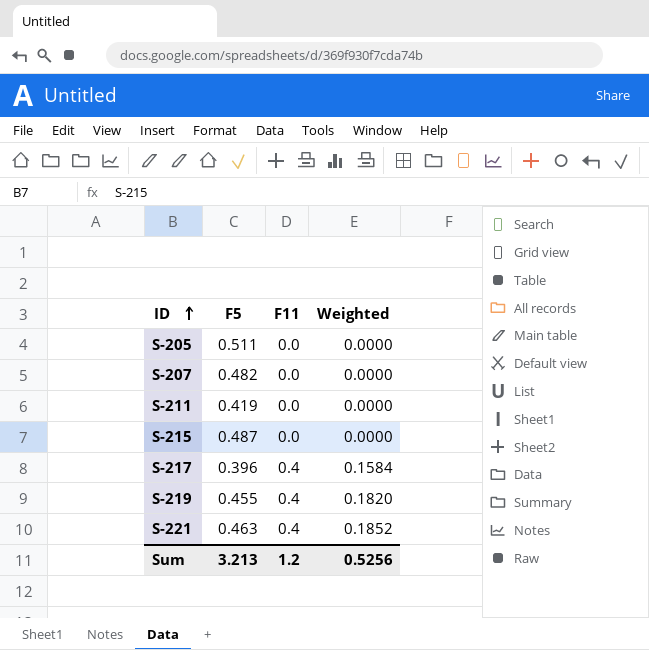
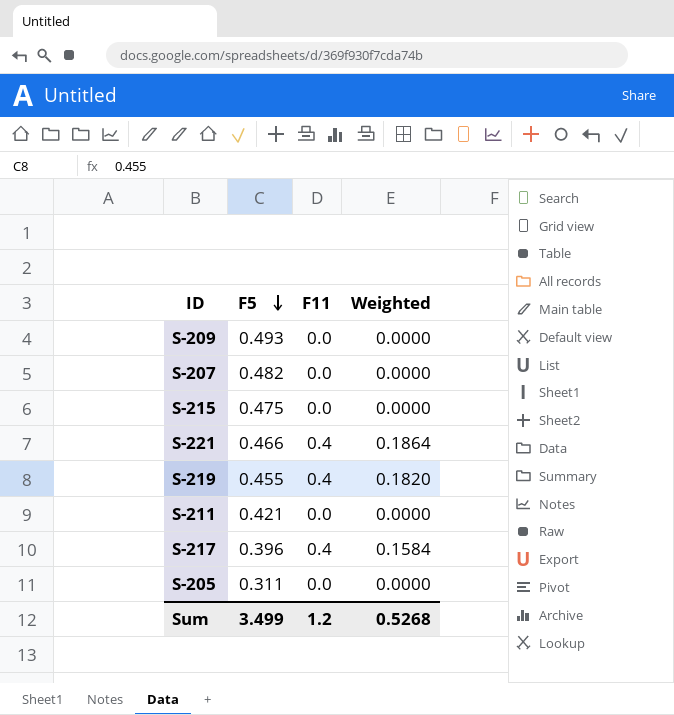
row order: ID ascending -> F5 descending
row S-209: none -> 0.493 | 0.0 | 0.0000
S-215 | F5: 0.487 -> 0.475
S-221 | F5: 0.463 -> 0.466
S-221 | Weighted: 0.1852 -> 0.1864
S-211 | F5: 0.419 -> 0.421
S-205 | F5: 0.511 -> 0.311
Sum | F5: 3.213 -> 3.499
Sum | Weighted: 0.5256 -> 0.5268

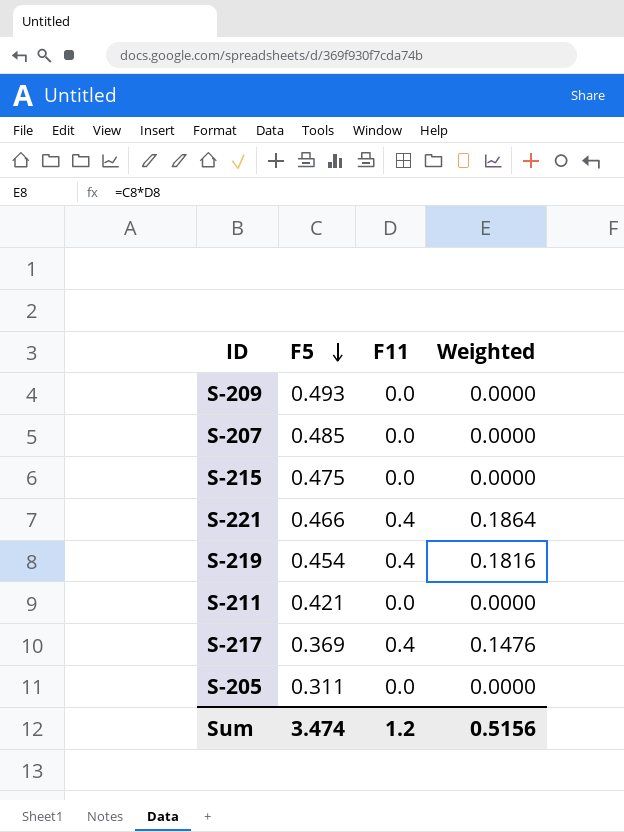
S-207 | F5: 0.482 -> 0.485
S-219 | F5: 0.455 -> 0.454
S-219 | Weighted: 0.1820 -> 0.1816
S-217 | F5: 0.396 -> 0.369
S-217 | Weighted: 0.1584 -> 0.1476
Sum | F5: 3.499 -> 3.474
Sum | Weighted: 0.5268 -> 0.5156

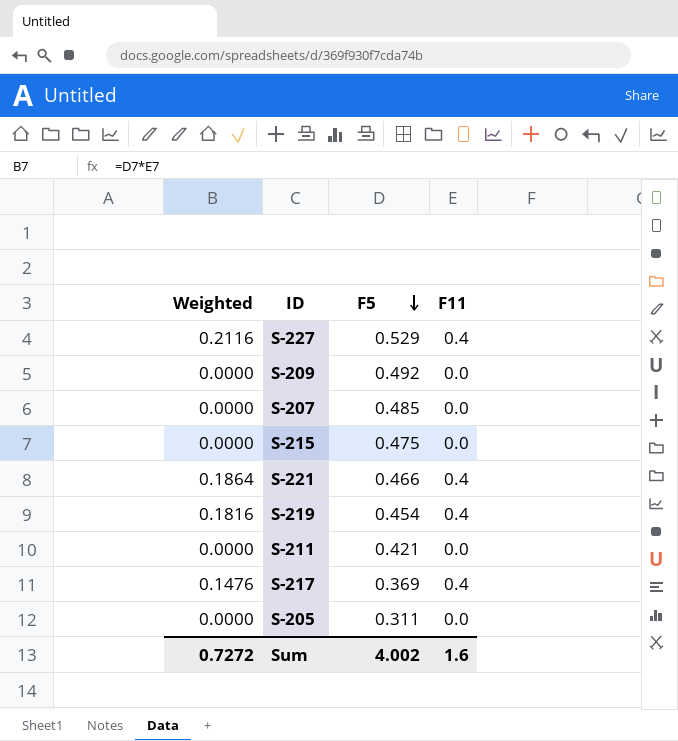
column Weighted | position: 4 -> 1
row S-227: none -> 0.2116 | 0.529 | 0.4
S-209 | F5: 0.493 -> 0.492
Sum | Weighted: 0.5156 -> 0.7272
Sum | F5: 3.474 -> 4.002
Sum | F11: 1.2 -> 1.6

